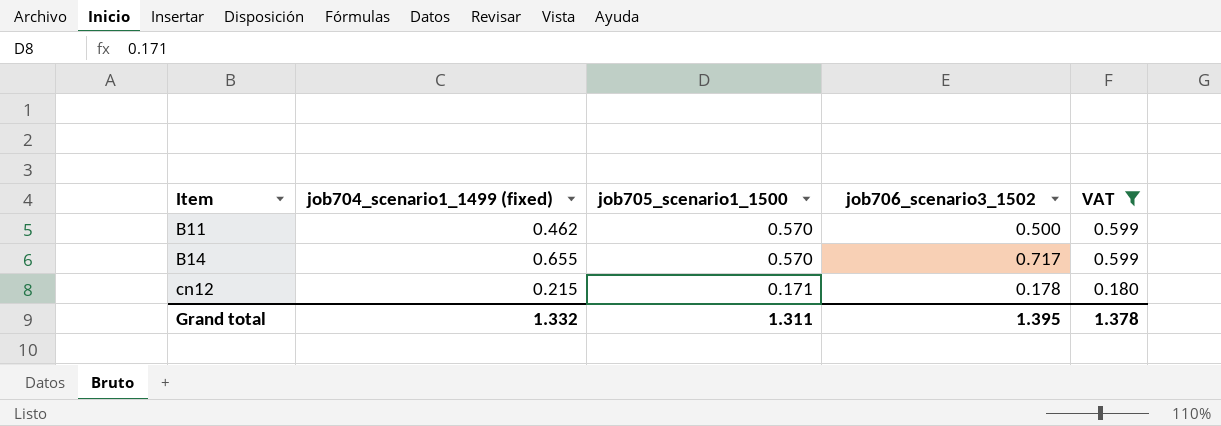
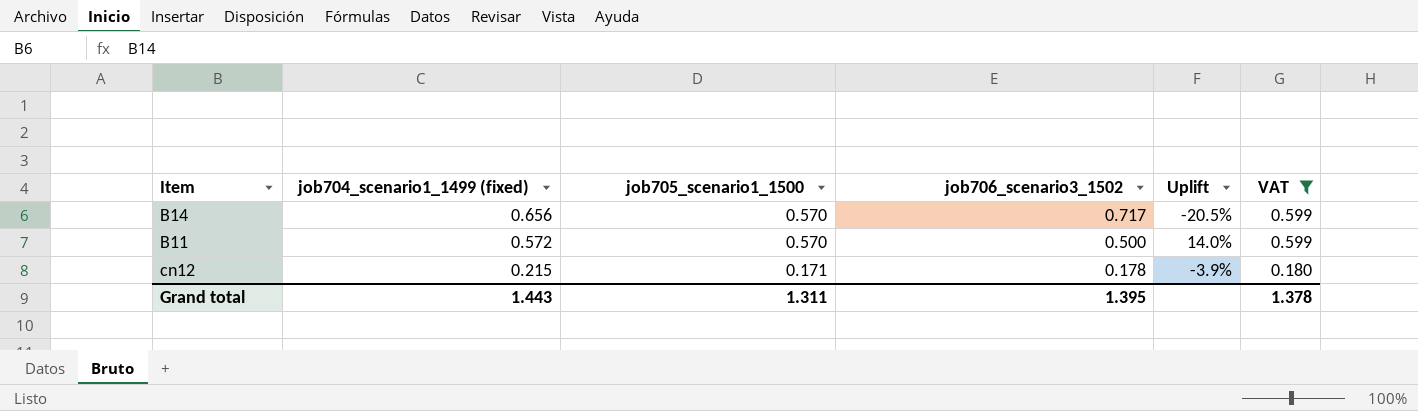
row order: Item ascending -> job704_scenario1_1499 (fixed) descending
column Uplift | formula: none -> ([job705_scenario1_1500] - [job706_scenario3_1502]) / [job706_scenario3_1502]
B14 | job704_scenario1_1499 (fixed): 0.655 -> 0.656
B11 | job704_scenario1_1499 (fixed): 0.462 -> 0.572
Grand total | job704_scenario1_1499 (fixed): 1.332 -> 1.443

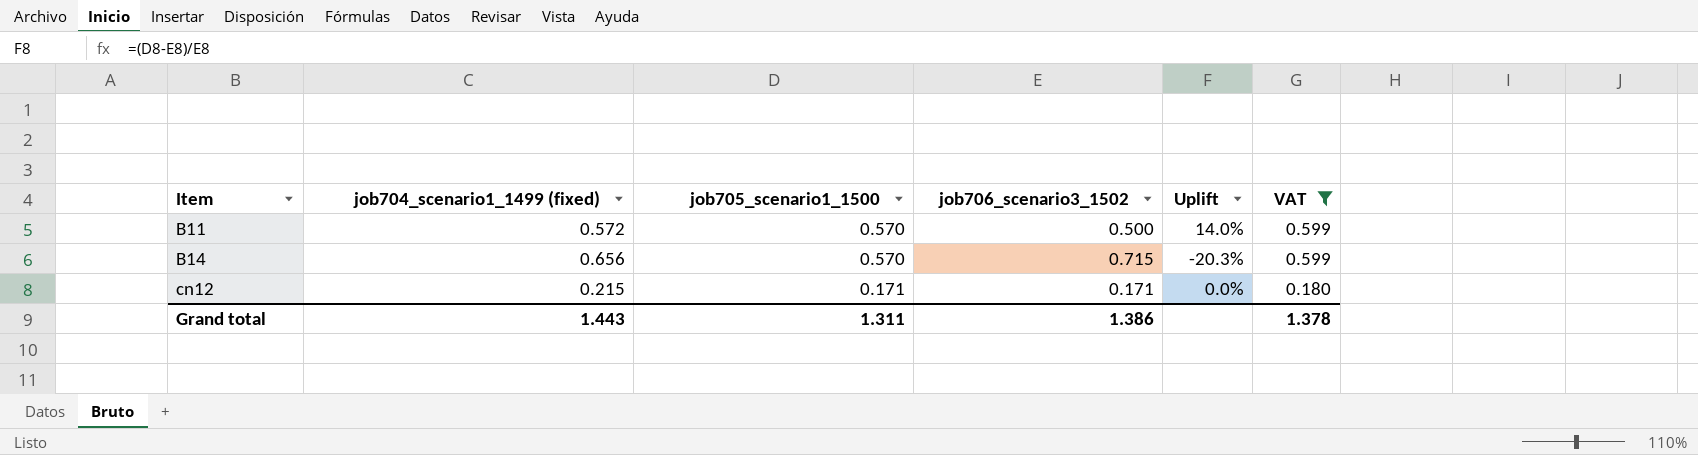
row order: job704_scenario1_1499 (fixed) descending -> Item ascending
B14 | job706_scenario3_1502: 0.717 -> 0.715
B14 | Uplift: -20.5% -> -20.3%
cn12 | job706_scenario3_1502: 0.178 -> 0.171
cn12 | Uplift: -3.9% -> 0.0%
Grand total | job706_scenario3_1502: 1.395 -> 1.386

